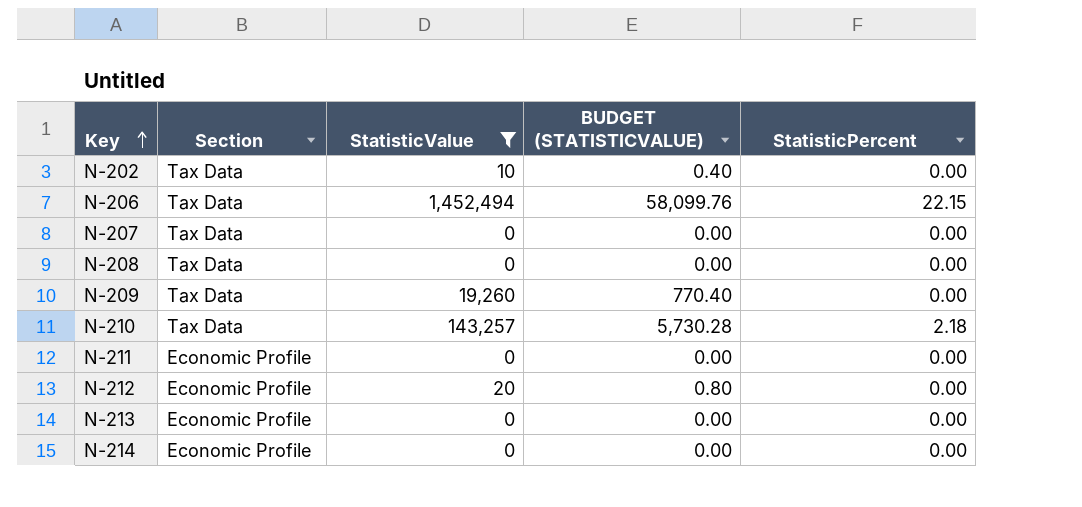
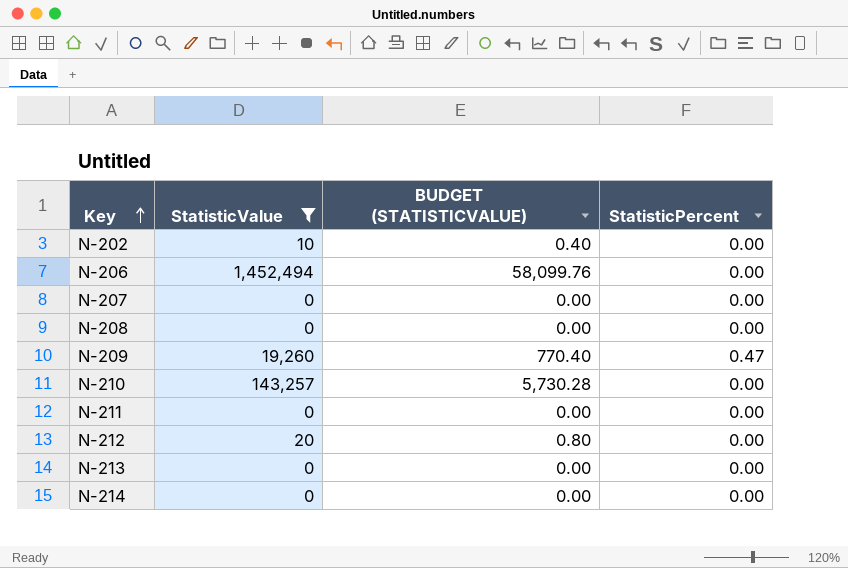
column Section | position: 2 -> none
N-206 | StatisticPercent: 22.15 -> 0.00
N-209 | StatisticPercent: 0.00 -> 0.47
N-210 | StatisticPercent: 2.18 -> 0.00

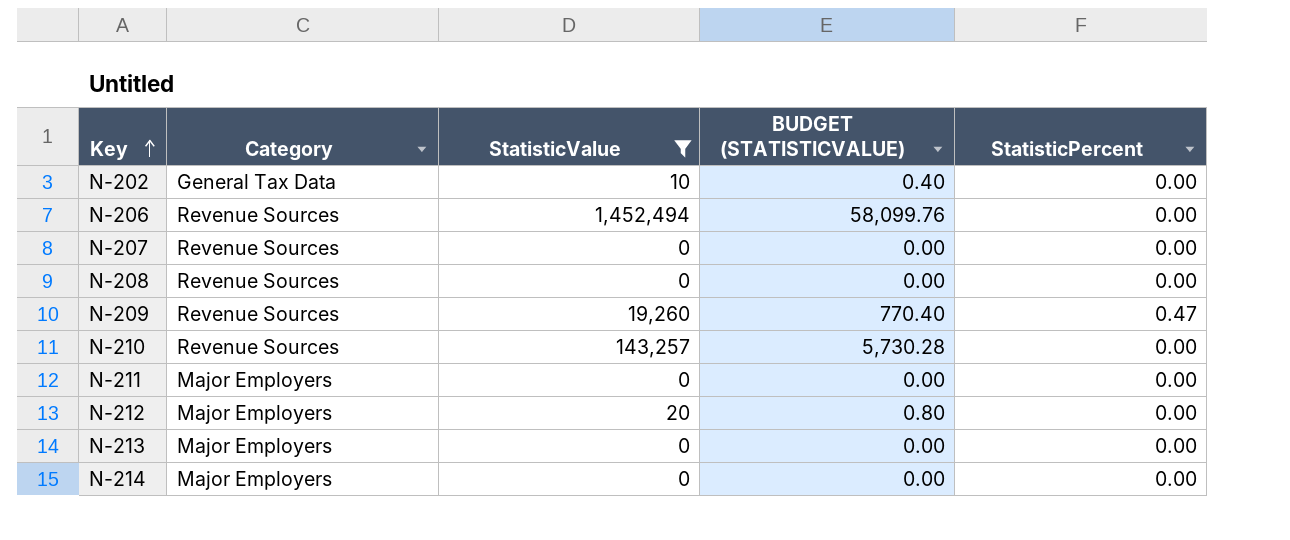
column Category | position: none -> 2

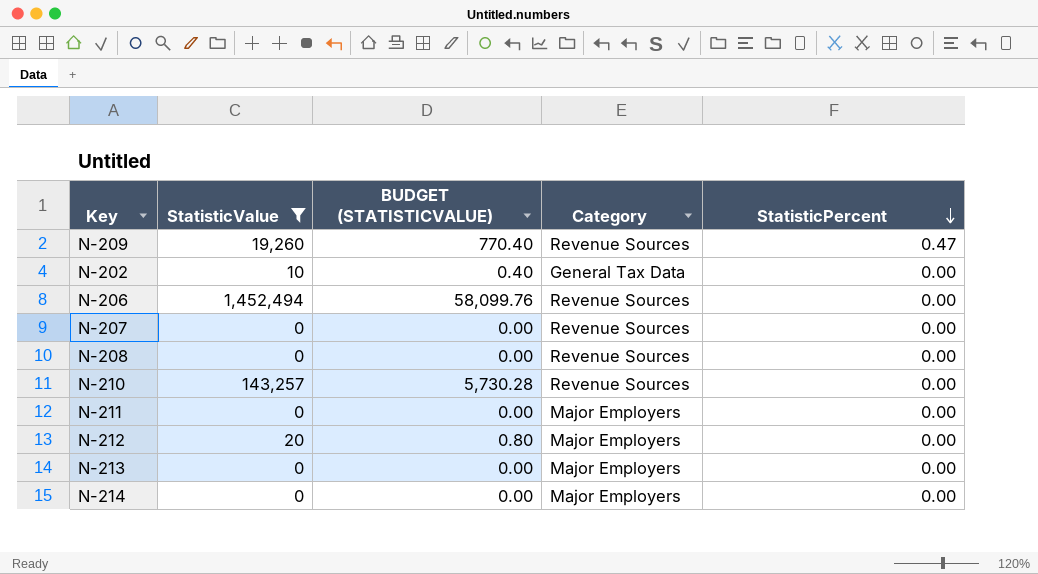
row order: Key ascending -> StatisticPercent descending
column Category | position: 2 -> 4

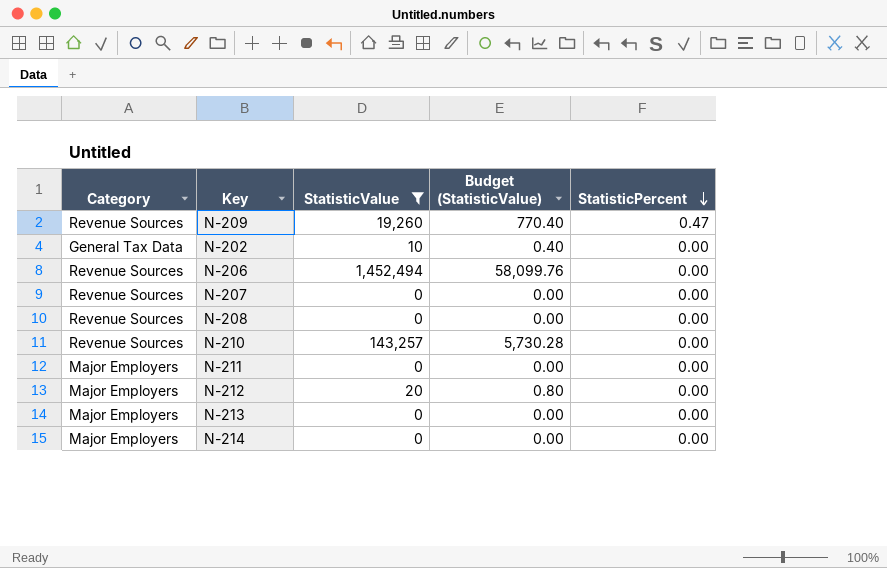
column Category | position: 4 -> 1
column name: BUDGET (STATISTICVALUE) -> Budget (StatisticValue)

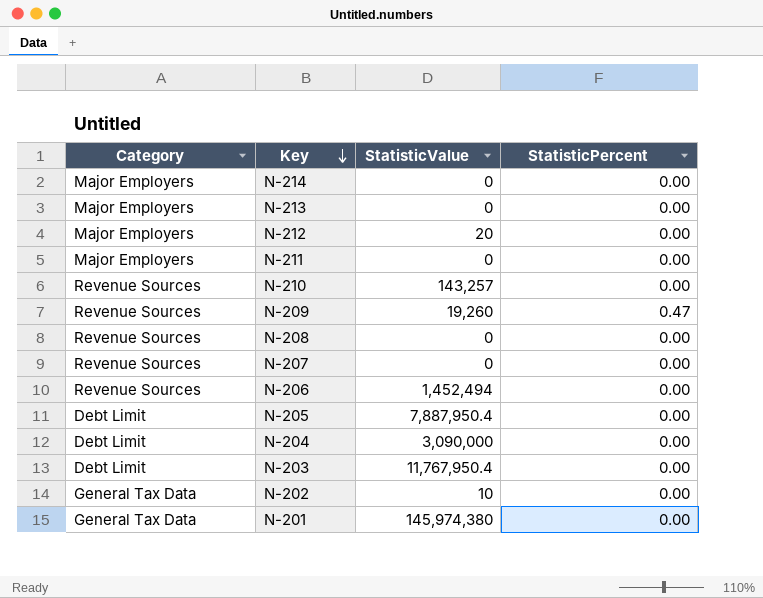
filter: StatisticValue <= 1,452,494 -> none
row order: StatisticPercent descending -> Key descending
column Budget (StatisticValue) | formula: [StatisticValue] * 0.04 -> none

